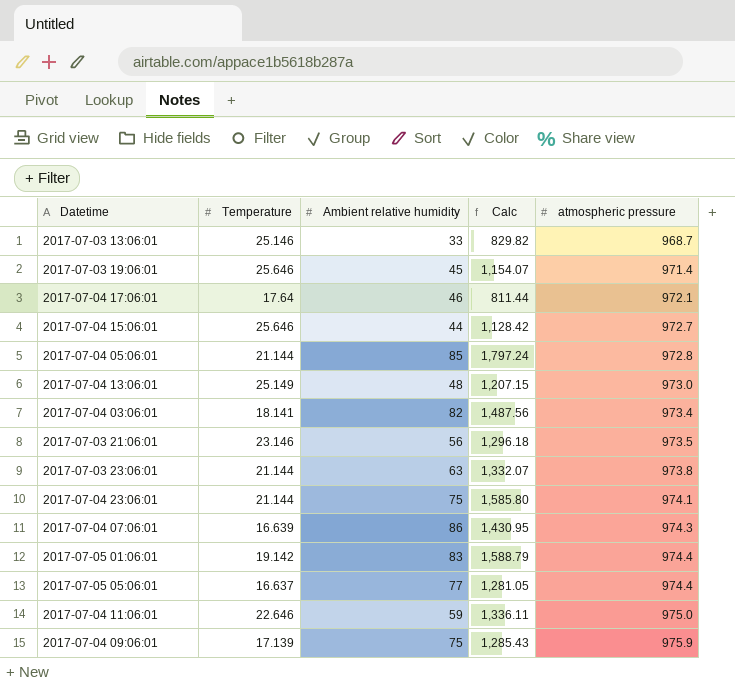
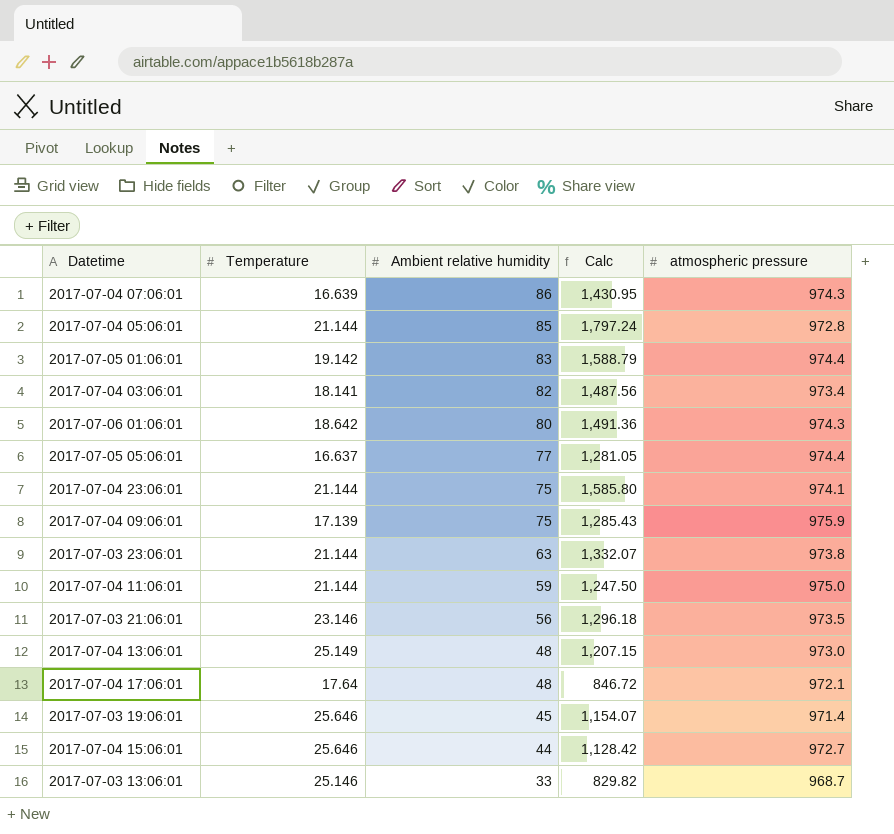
row order: atmospheric pressure ascending -> Ambient relative humidity descending
row 2017-07-06 01:06:01: none -> 18.642 | 80 | 1,491.36 | 974.3
2017-07-04 11:06:01 | Temperature: 22.646 -> 21.144
2017-07-04 11:06:01 | Calc: 1,336.11 -> 1,247.50
2017-07-04 17:06:01 | Ambient relative humidity: 46 -> 48
2017-07-04 17:06:01 | Calc: 811.44 -> 846.72

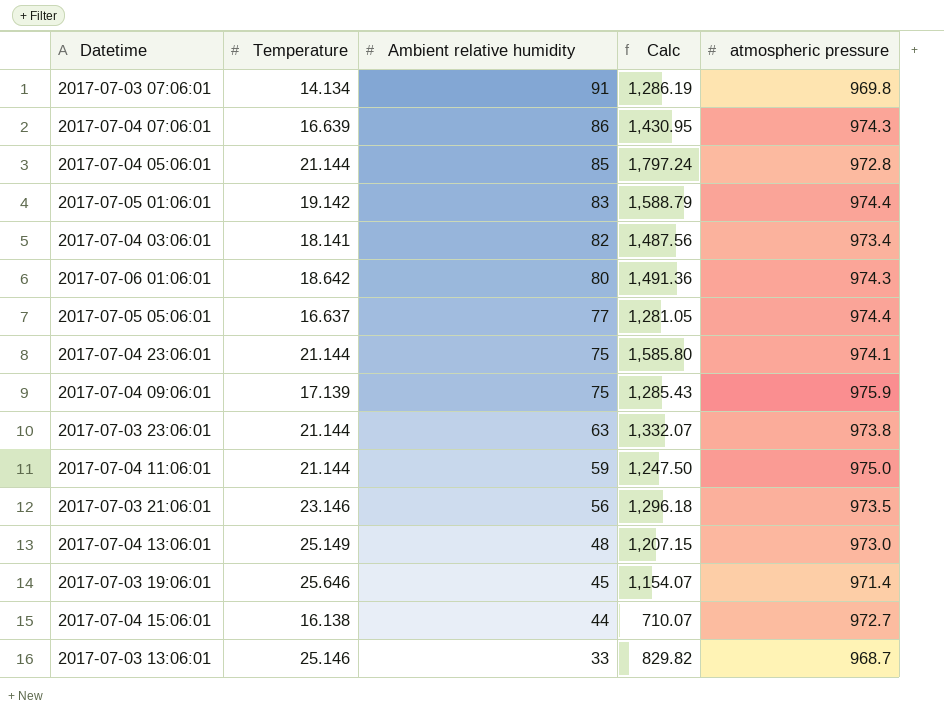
row 2017-07-04 17:06:01: 17.64 | 48 | 846.72 | 972.1 -> none
row 2017-07-03 07:06:01: none -> 14.134 | 91 | 1,286.19 | 969.8
2017-07-04 15:06:01 | Temperature: 25.646 -> 16.138
2017-07-04 15:06:01 | Calc: 1,128.42 -> 710.07

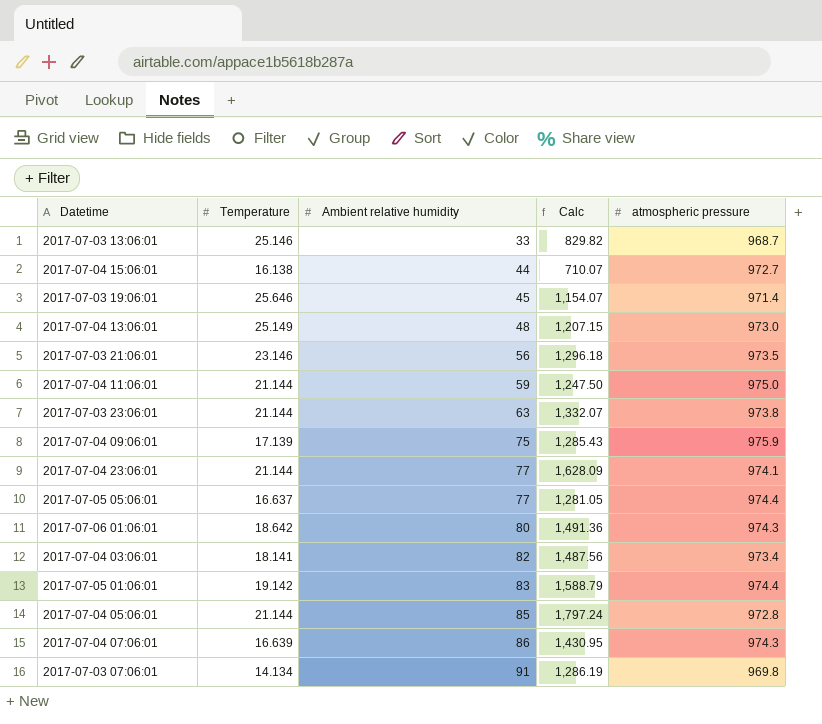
row order: Ambient relative humidity descending -> Ambient relative humidity ascending
2017-07-04 23:06:01 | Ambient relative humidity: 75 -> 77
2017-07-04 23:06:01 | Calc: 1,585.80 -> 1,628.09

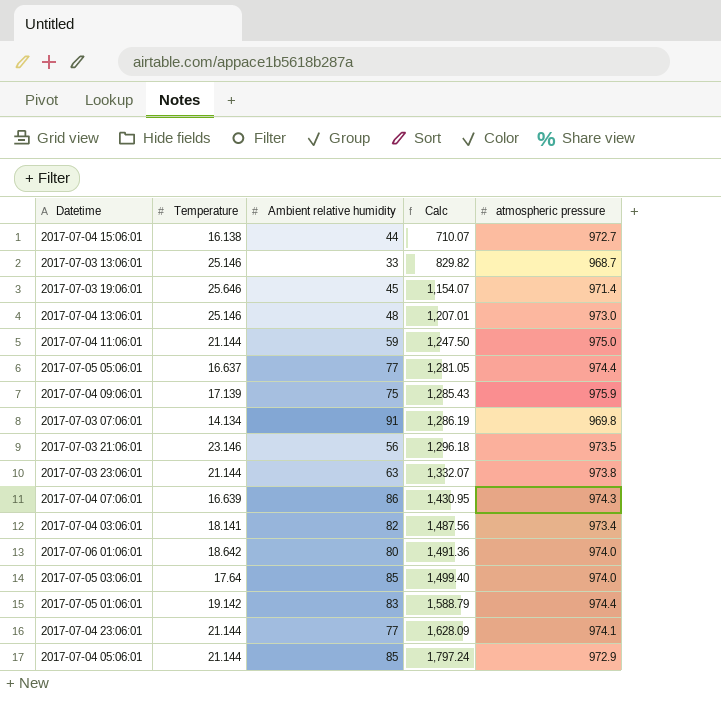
row order: Ambient relative humidity ascending -> Calc ascending
2017-07-04 13:06:01 | Temperature: 25.149 -> 25.146
2017-07-04 13:06:01 | Calc: 1,207.15 -> 1,207.01
2017-07-06 01:06:01 | atmospheric pressure: 974.3 -> 974.0
row 2017-07-05 03:06:01: none -> 17.64 | 85 | 1,499.40 | 974.0
2017-07-04 05:06:01 | atmospheric pressure: 972.8 -> 972.9

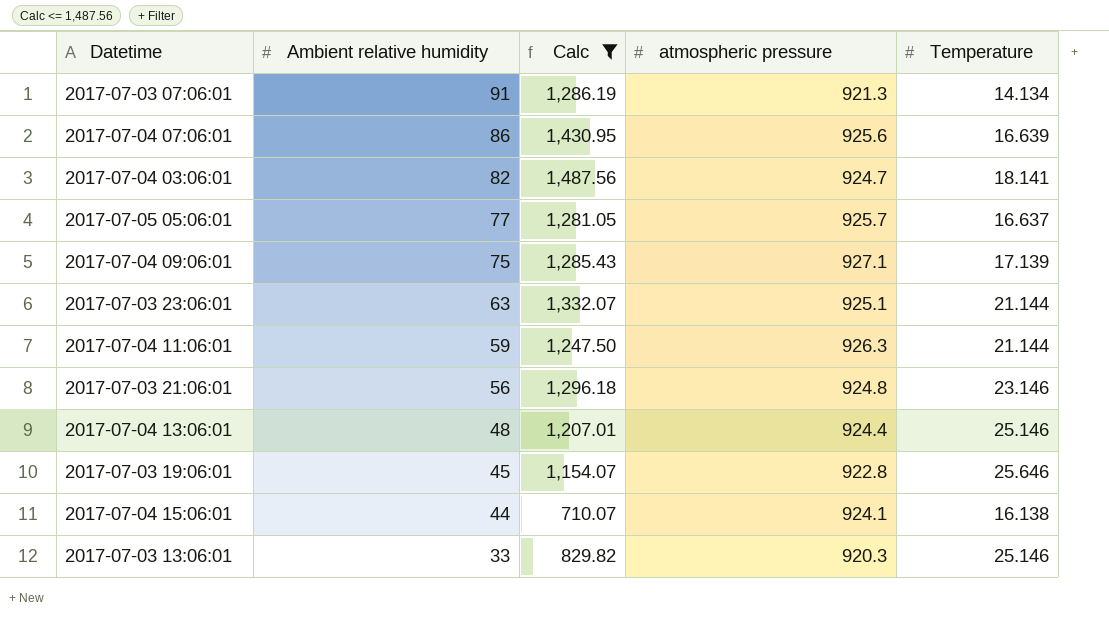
filter: none -> Calc <= 1,487.56
row order: Calc ascending -> Ambient relative humidity descending
column Temperature | position: 2 -> 5
2017-07-03 07:06:01 | atmospheric pressure: 969.8 -> 921.3
2017-07-04 07:06:01 | atmospheric pressure: 974.3 -> 925.6
2017-07-04 03:06:01 | atmospheric pressure: 973.4 -> 924.7
2017-07-05 05:06:01 | atmospheric pressure: 974.4 -> 925.7
2017-07-04 09:06:01 | atmospheric pressure: 975.9 -> 927.1
2017-07-03 23:06:01 | atmospheric pressure: 973.8 -> 925.1
2017-07-04 11:06:01 | atmospheric pressure: 975.0 -> 926.3
2017-07-03 21:06:01 | atmospheric pressure: 973.5 -> 924.8
2017-07-04 13:06:01 | atmospheric pressure: 973.0 -> 924.4
2017-07-03 19:06:01 | atmospheric pressure: 971.4 -> 922.8
2017-07-04 15:06:01 | atmospheric pressure: 972.7 -> 924.1
2017-07-03 13:06:01 | atmospheric pressure: 968.7 -> 920.3

